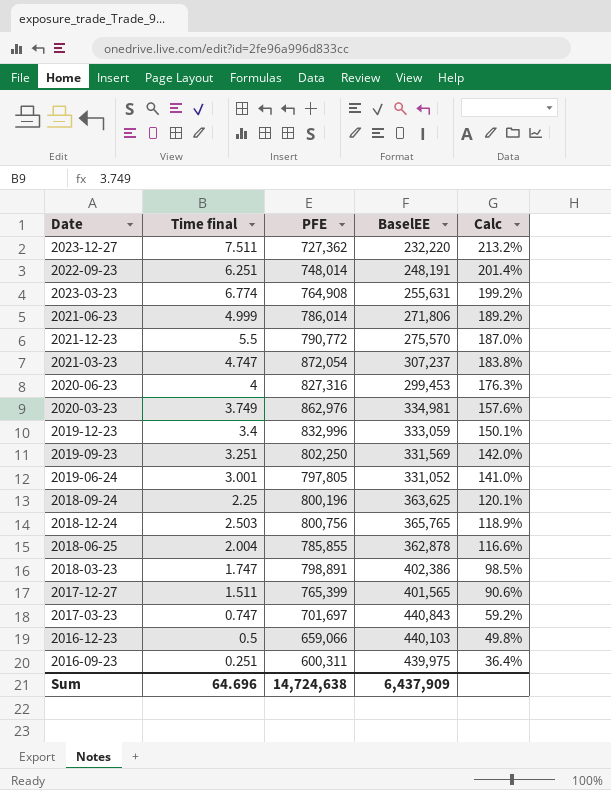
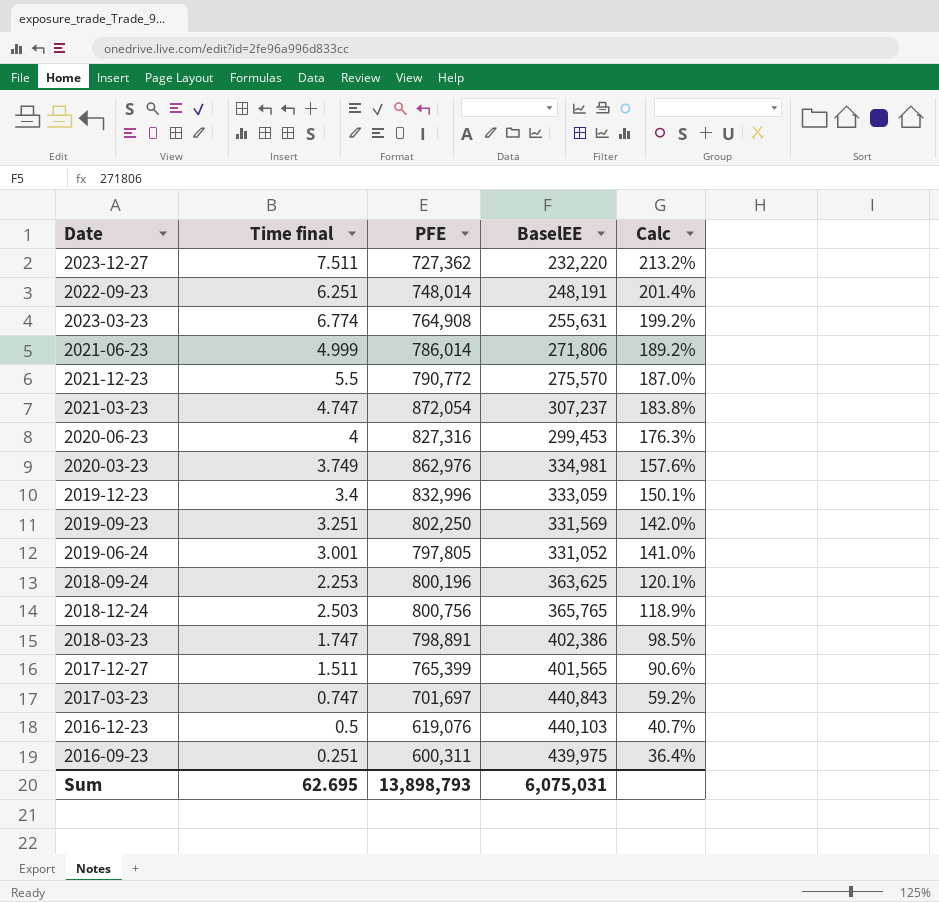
row 2018-06-25: 2.004 | 785,855 | 362,878 | 116.6% -> none
2018-09-24 | Time final: 2.25 -> 2.253
2016-12-23 | PFE: 659,066 -> 619,076
2016-12-23 | Calc: 49.8% -> 40.7%
Sum | Time final: 64.696 -> 62.695
Sum | PFE: 14,724,638 -> 13,898,793
Sum | BaselEE: 6,437,909 -> 6,075,031

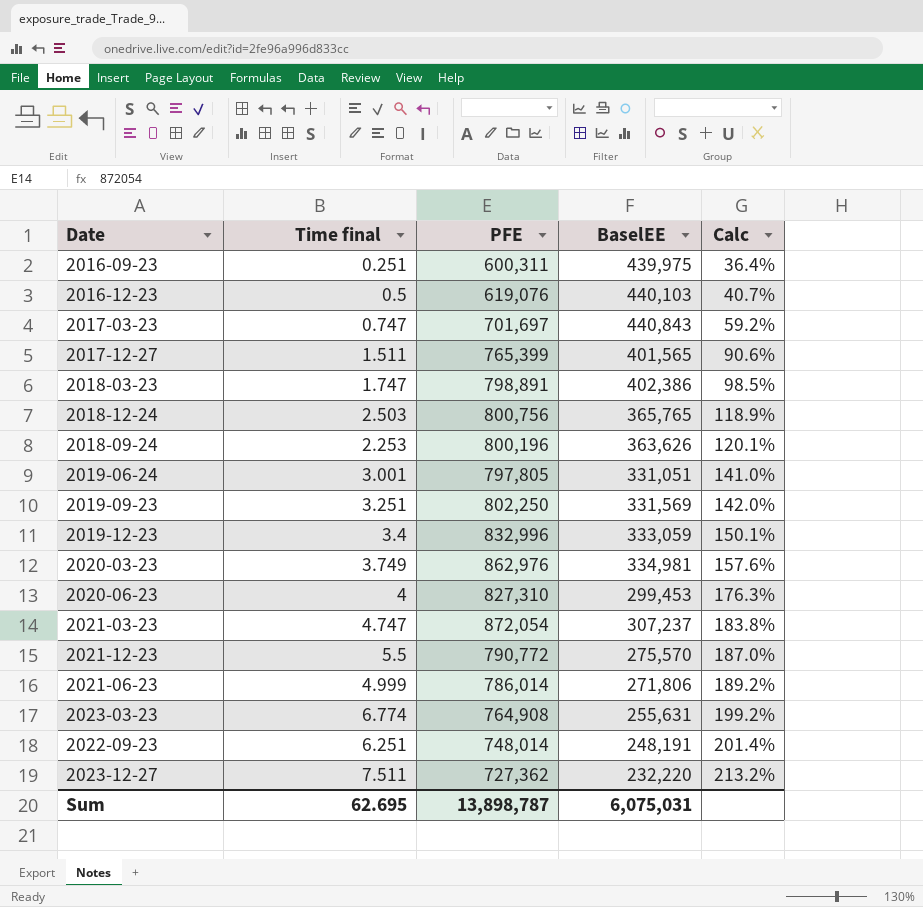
row order: Calc descending -> Calc ascending
2018-09-24 | BaselEE: 363,625 -> 363,626
2019-06-24 | BaselEE: 331,052 -> 331,051
2020-06-23 | PFE: 827,316 -> 827,310
Sum | PFE: 13,898,793 -> 13,898,787

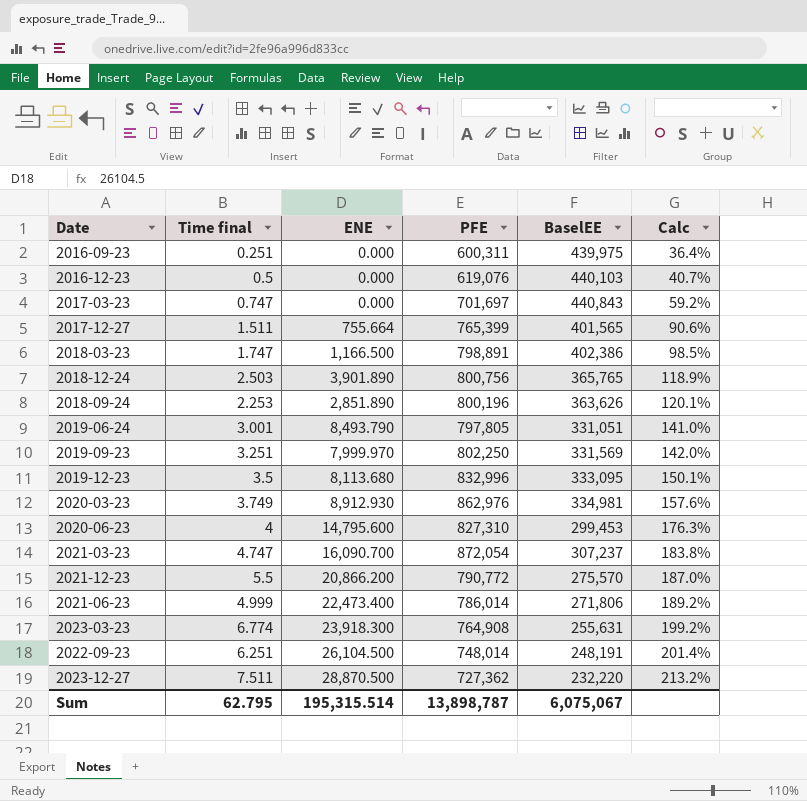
column ENE | position: none -> 3
2019-12-23 | Time final: 3.4 -> 3.5
2019-12-23 | BaselEE: 333,059 -> 333,095
Sum | Time final: 62.695 -> 62.795
Sum | BaselEE: 6,075,031 -> 6,075,067

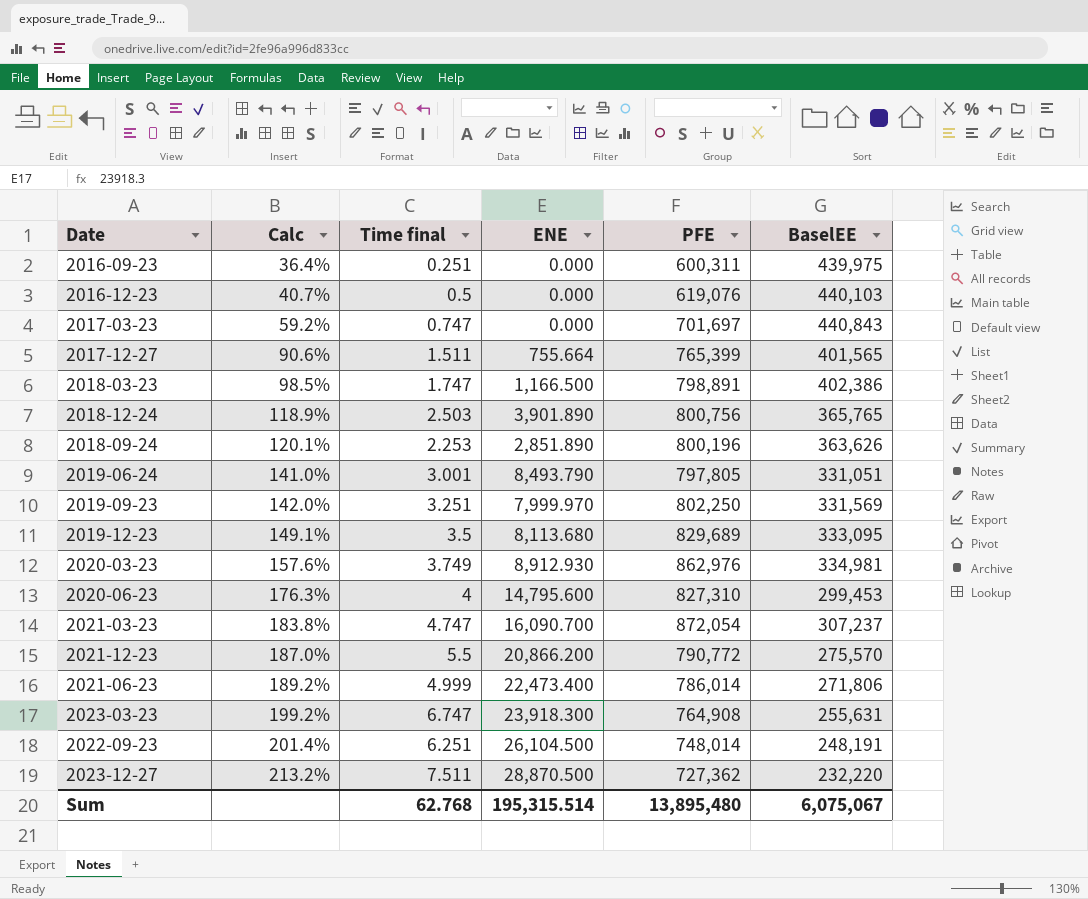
column Calc | position: 6 -> 2
2019-12-23 | Calc: 150.1% -> 149.1%
2019-12-23 | PFE: 832,996 -> 829,689
2023-03-23 | Time final: 6.774 -> 6.747
Sum | Time final: 62.795 -> 62.768
Sum | PFE: 13,898,787 -> 13,895,480

